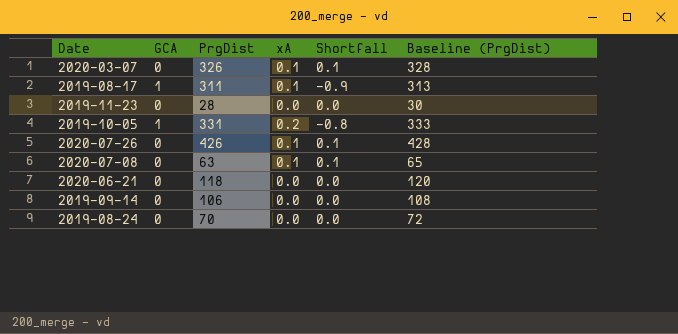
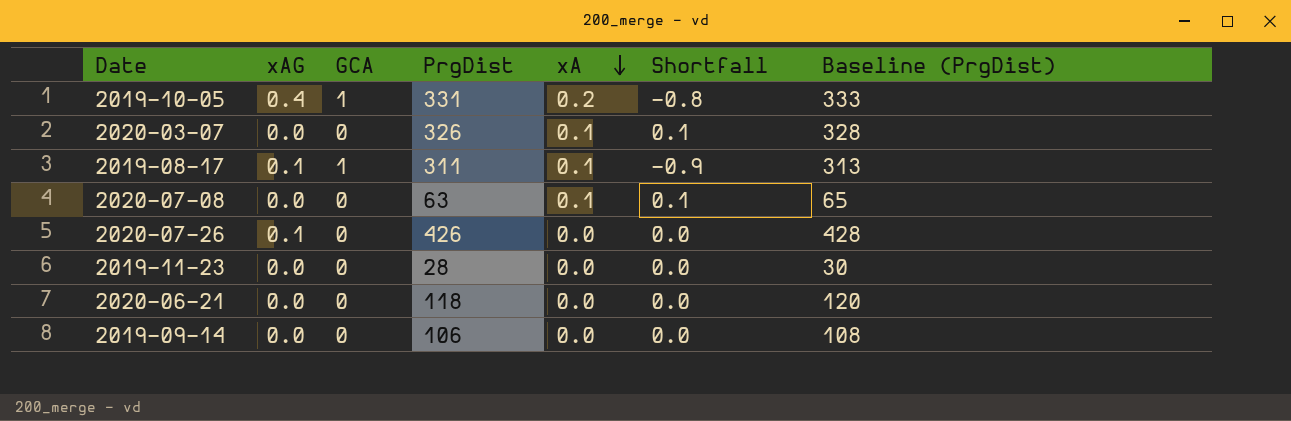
row order: none -> xA descending
column xAG | position: none -> 2
row 2019-08-24: 0 | 70 | 0.0 | 0.0 | 72 -> none
2020-07-26 | xA: 0.1 -> 0.0
2020-07-26 | Shortfall: 0.1 -> 0.0

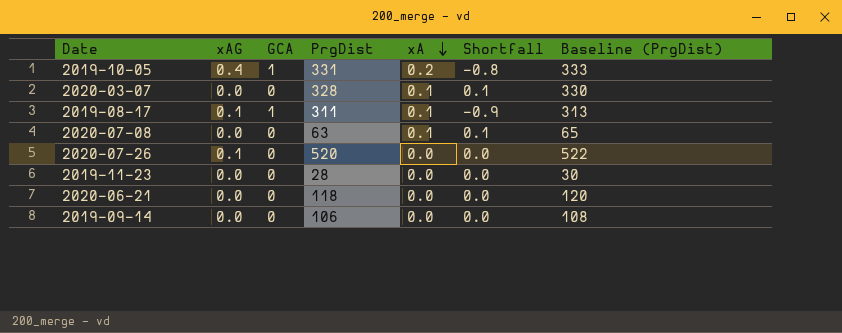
2020-03-07 | PrgDist: 326 -> 328
2020-03-07 | Baseline (PrgDist): 328 -> 330
2020-07-26 | PrgDist: 426 -> 520
2020-07-26 | Baseline (PrgDist): 428 -> 522

